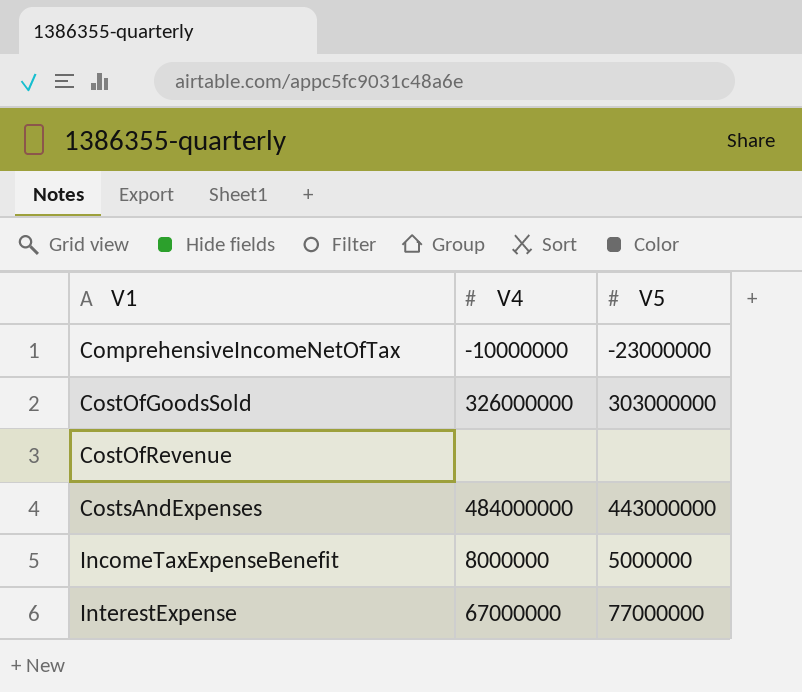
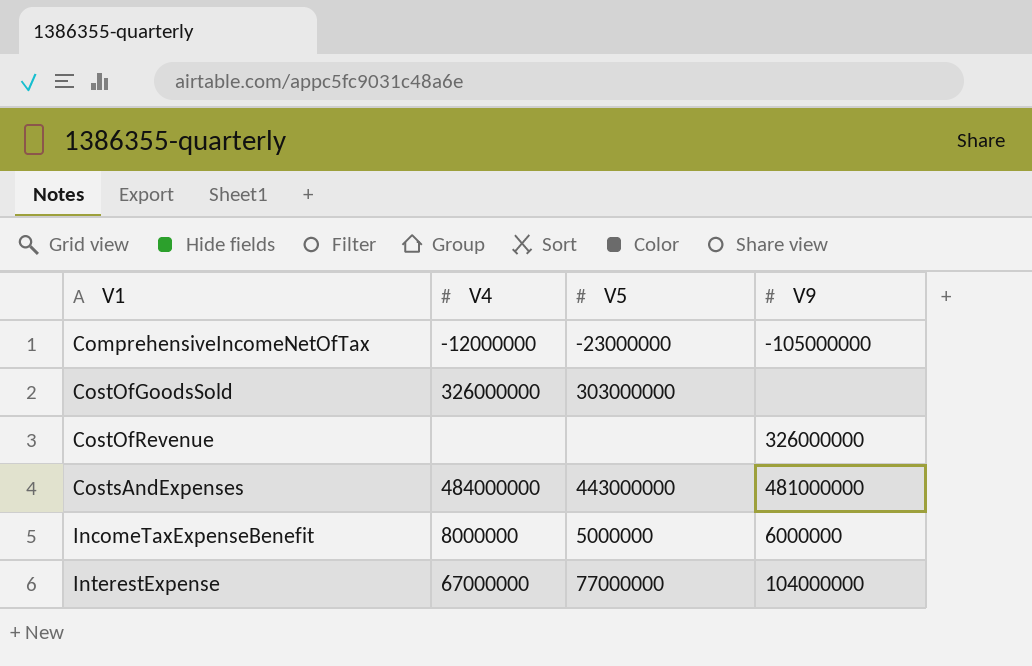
column V9 | position: none -> 4
ComprehensiveIncomeNetOfTax | V4: -10000000 -> -12000000

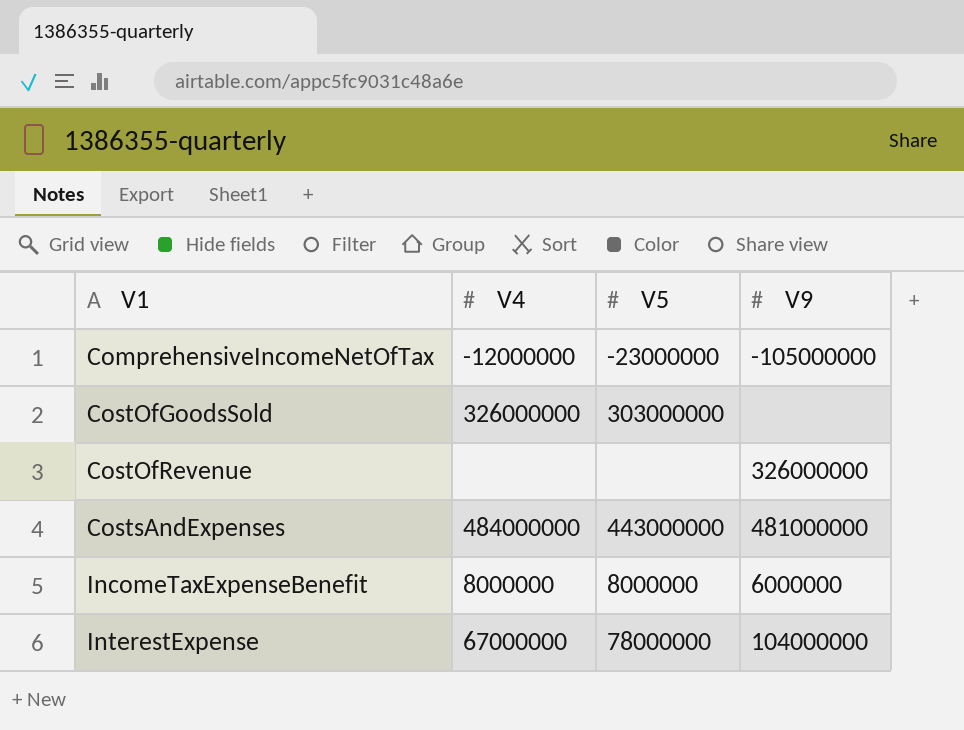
IncomeTaxExpenseBenefit | V5: 5000000 -> 8000000
InterestExpense | V5: 77000000 -> 78000000

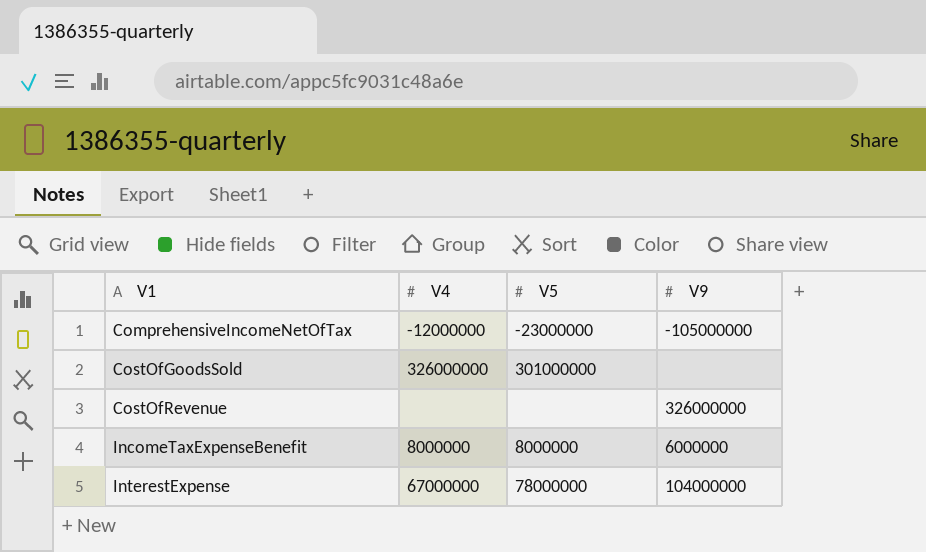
row CostsAndExpenses: 484000000 | 443000000 | 481000000 -> none
CostOfGoodsSold | V5: 303000000 -> 301000000

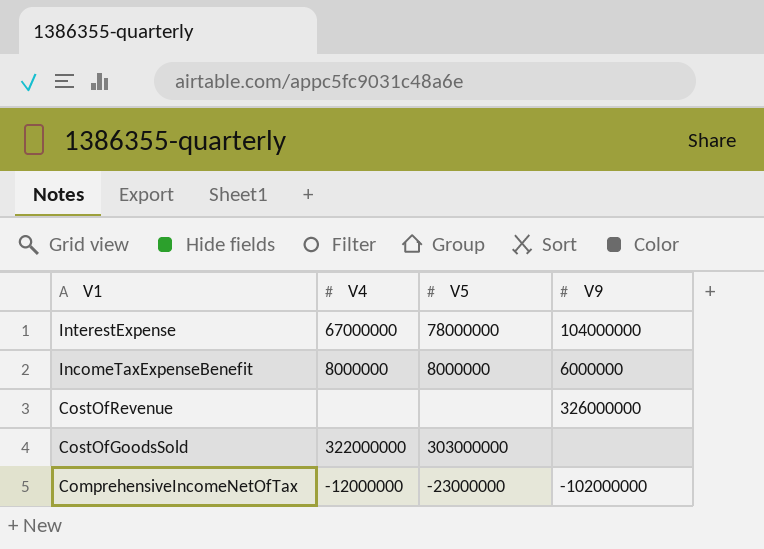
row order: V1 ascending -> V1 descending
CostOfGoodsSold | V4: 326000000 -> 322000000
CostOfGoodsSold | V5: 301000000 -> 303000000
ComprehensiveIncomeNetOfTax | V9: -105000000 -> -102000000

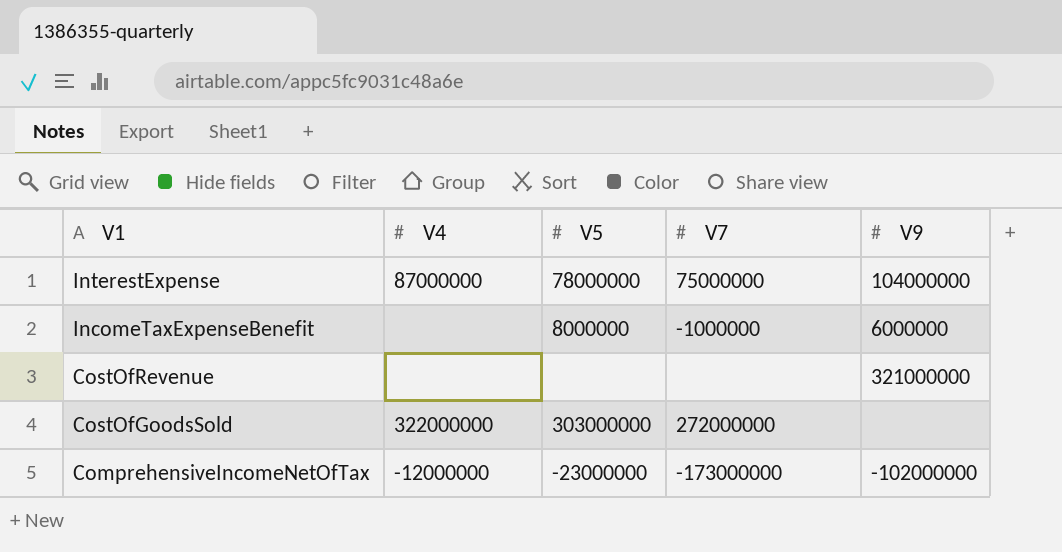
column V7 | position: none -> 4
InterestExpense | V4: 67000000 -> 87000000
IncomeTaxExpenseBenefit | V4: 8000000 -> none
CostOfRevenue | V9: 326000000 -> 321000000

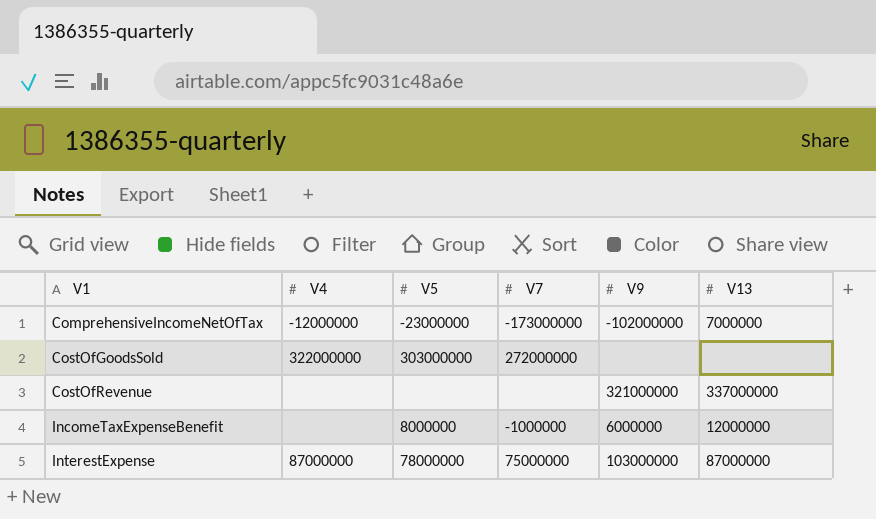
row order: V1 descending -> V1 ascending
column V13 | position: none -> 6
InterestExpense | V9: 104000000 -> 103000000

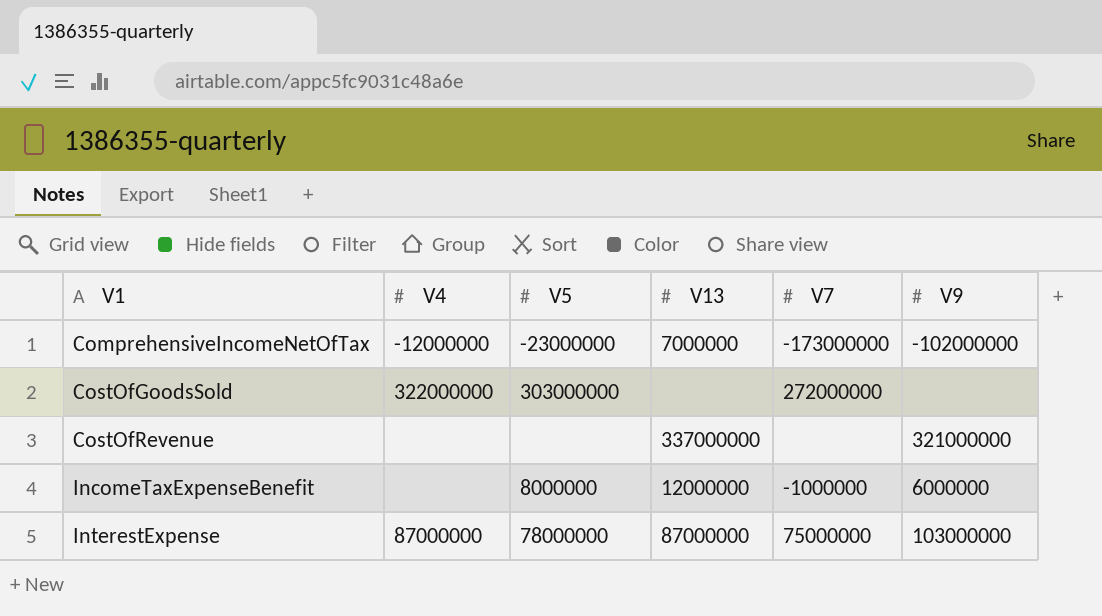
column V13 | position: 6 -> 4

